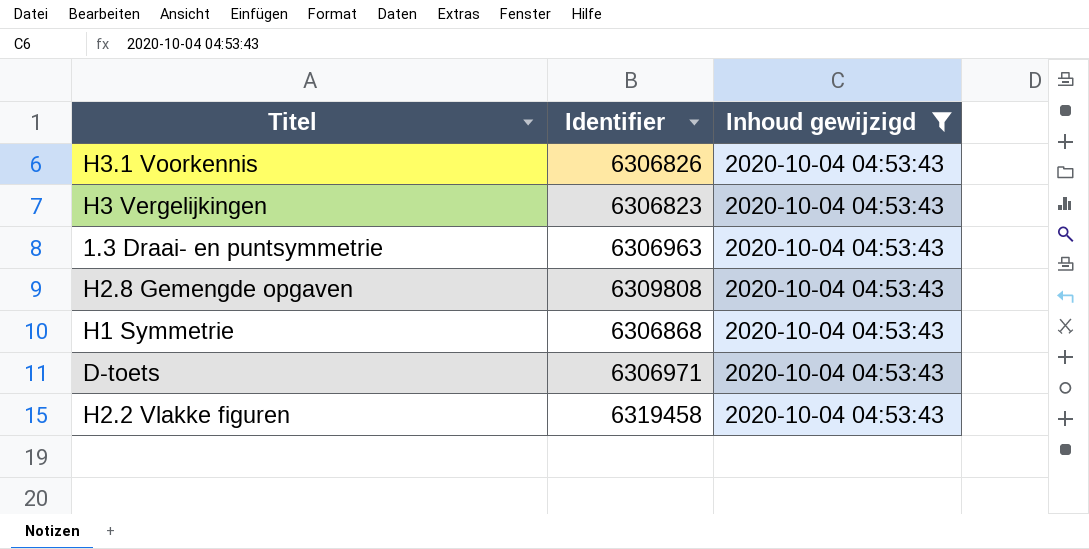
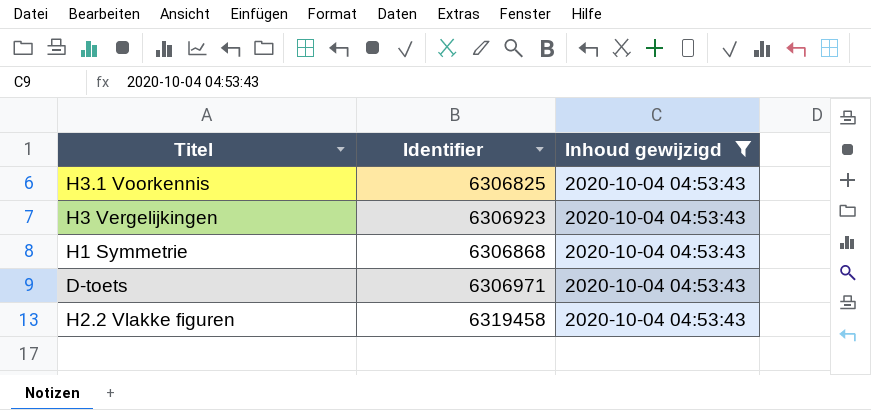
row 1.3 Draai- en puntsymmetrie: 6306963 | 2020-10-04 04:53:43 -> none
row H2.8 Gemengde opgaven: 6309808 | 2020-10-04 04:53:43 -> none
H3.1 Voorkennis | Identifier: 6306826 -> 6306825
H3 Vergelijkingen | Identifier: 6306823 -> 6306923

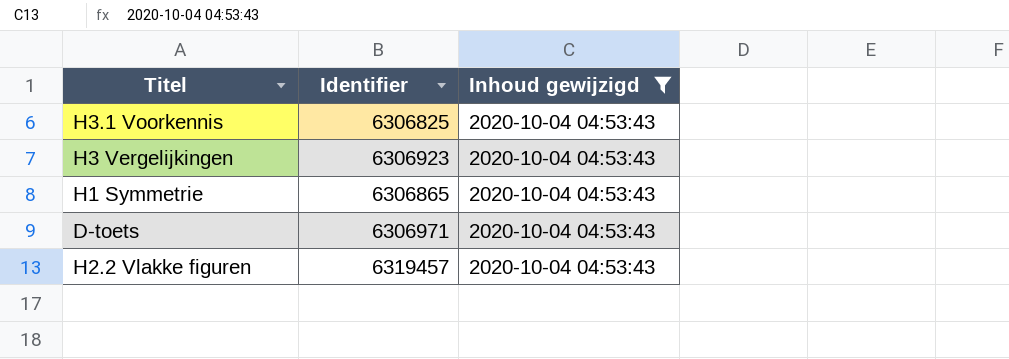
H1 Symmetrie | Identifier: 6306868 -> 6306865
H2.2 Vlakke figuren | Identifier: 6319458 -> 6319457

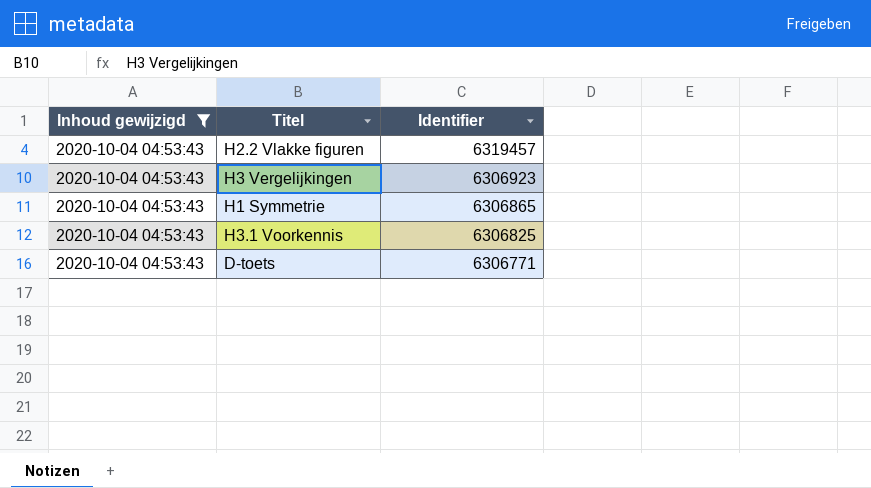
row order: none -> Identifier descending
column Inhoud gewijzigd | position: 3 -> 1
D-toets | Identifier: 6306971 -> 6306771

